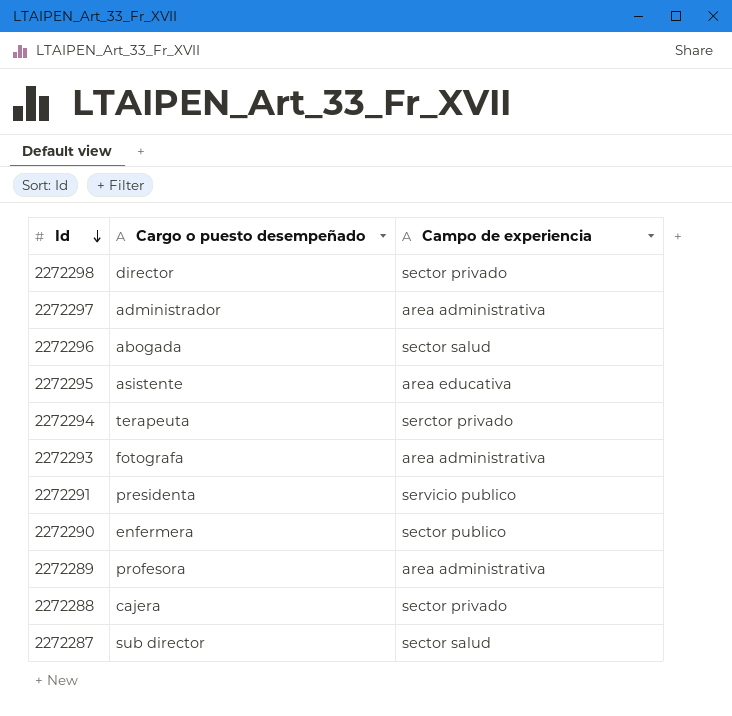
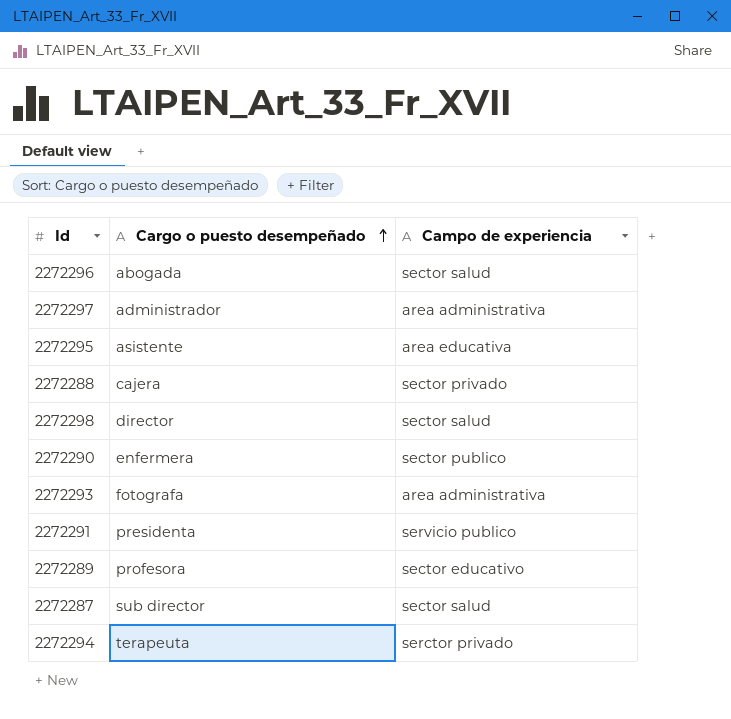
row order: Id descending -> Cargo o puesto desempeñado ascending
2272298 | Campo de experiencia: sector privado -> sector salud
2272289 | Campo de experiencia: area administrativa -> sector educativo

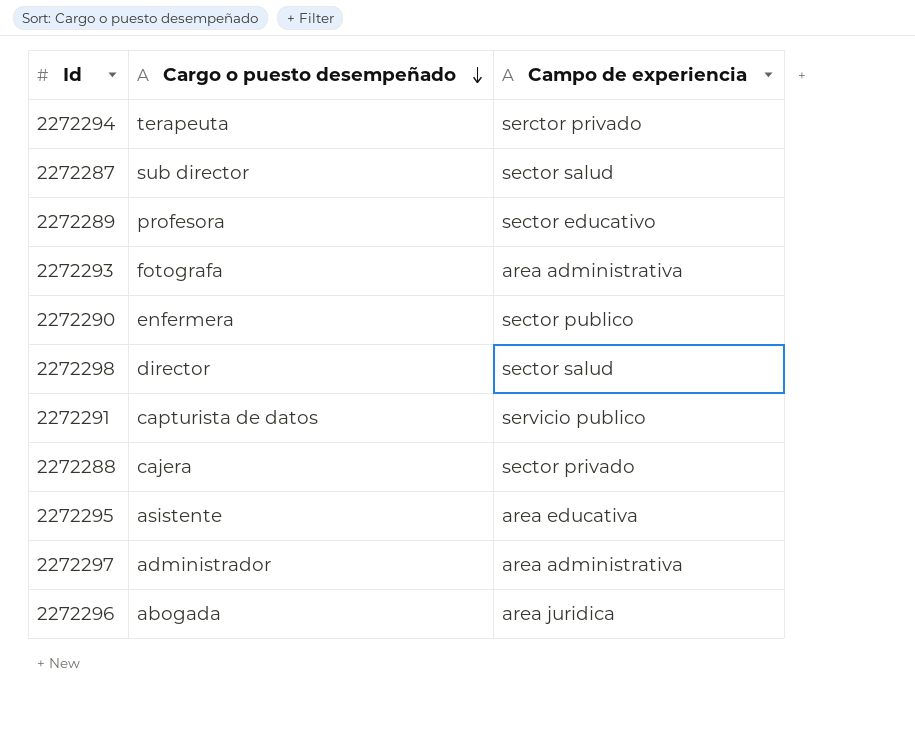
row order: Cargo o puesto desempeñado ascending -> Cargo o puesto desempeñado descending
2272291 | Cargo o puesto desempeñado: presidenta -> capturista de datos
2272296 | Campo de experiencia: sector salud -> area juridica

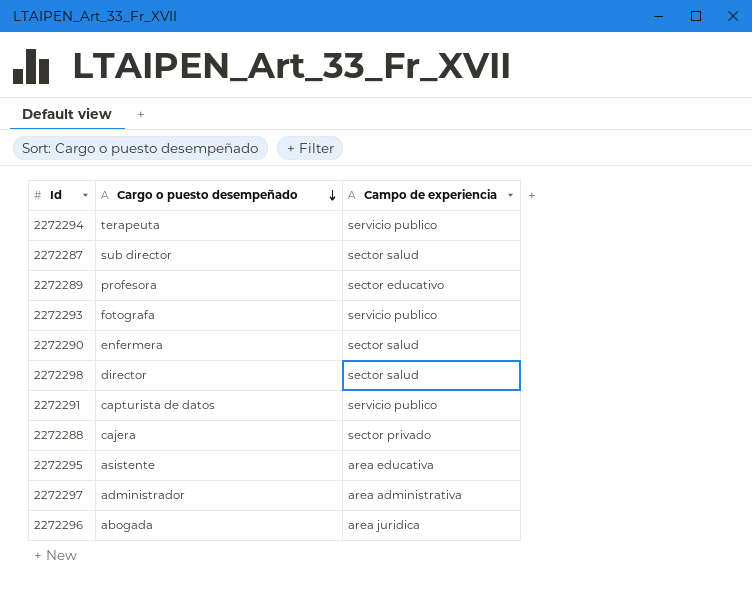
2272294 | Campo de experiencia: serctor privado -> servicio publico
2272293 | Campo de experiencia: area administrativa -> servicio publico
2272290 | Campo de experiencia: sector publico -> sector salud

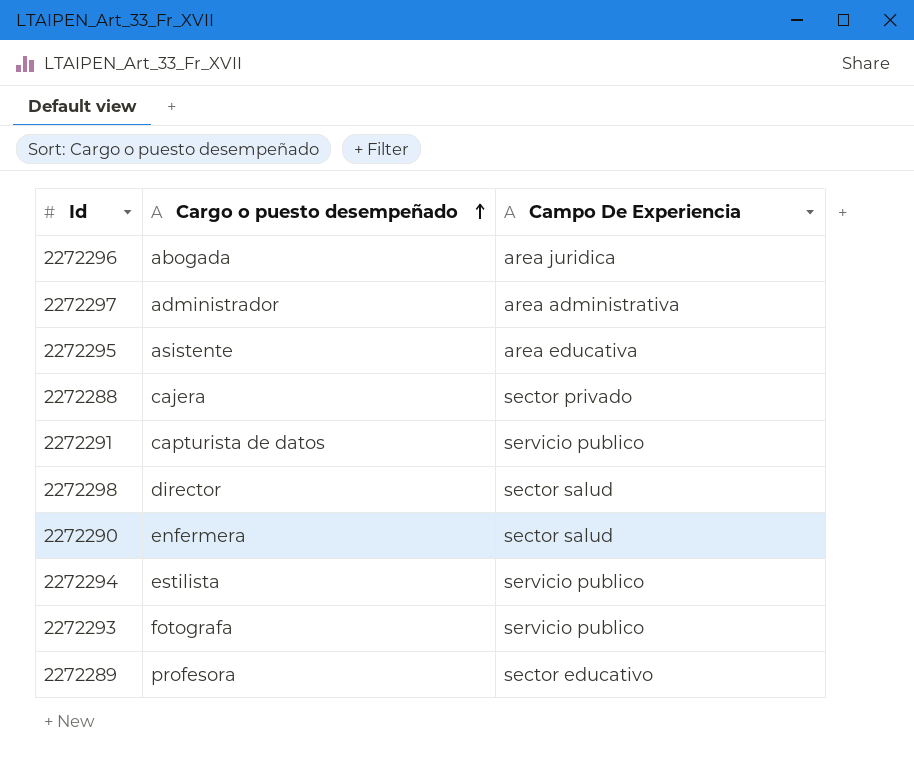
row order: Cargo o puesto desempeñado descending -> Cargo o puesto desempeñado ascending
column name: Campo de experiencia -> Campo De Experiencia
row 2272287: sub director | sector salud -> none
2272294 | Cargo o puesto desempeñado: terapeuta -> estilista

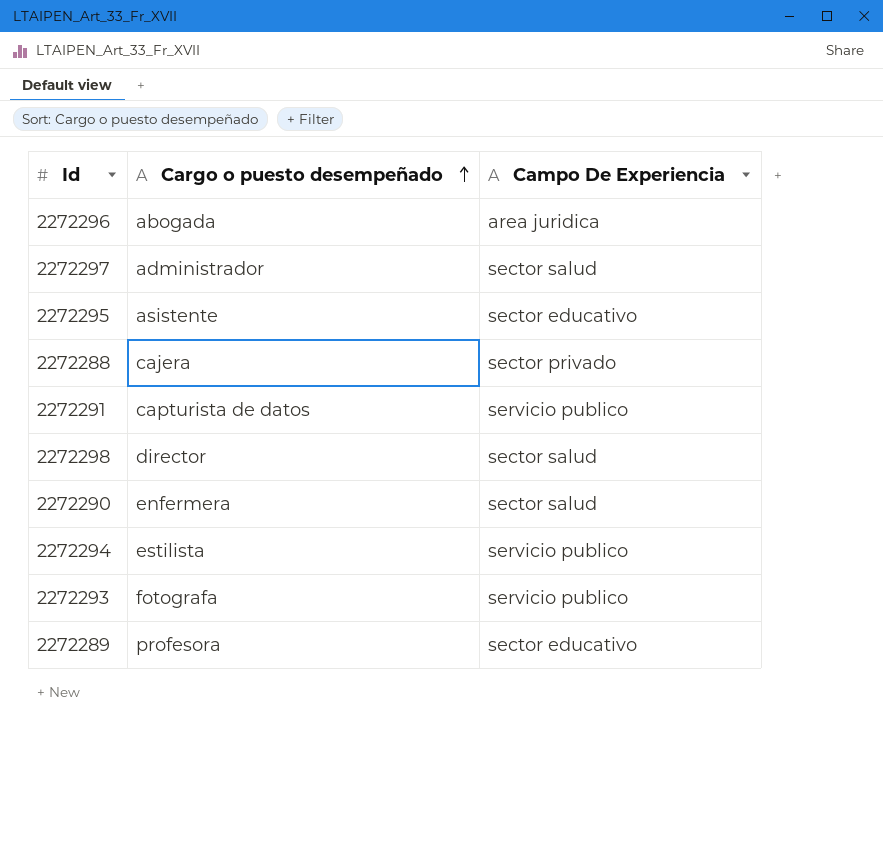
2272297 | Campo De Experiencia: area administrativa -> sector salud
2272295 | Campo De Experiencia: area educativa -> sector educativo

